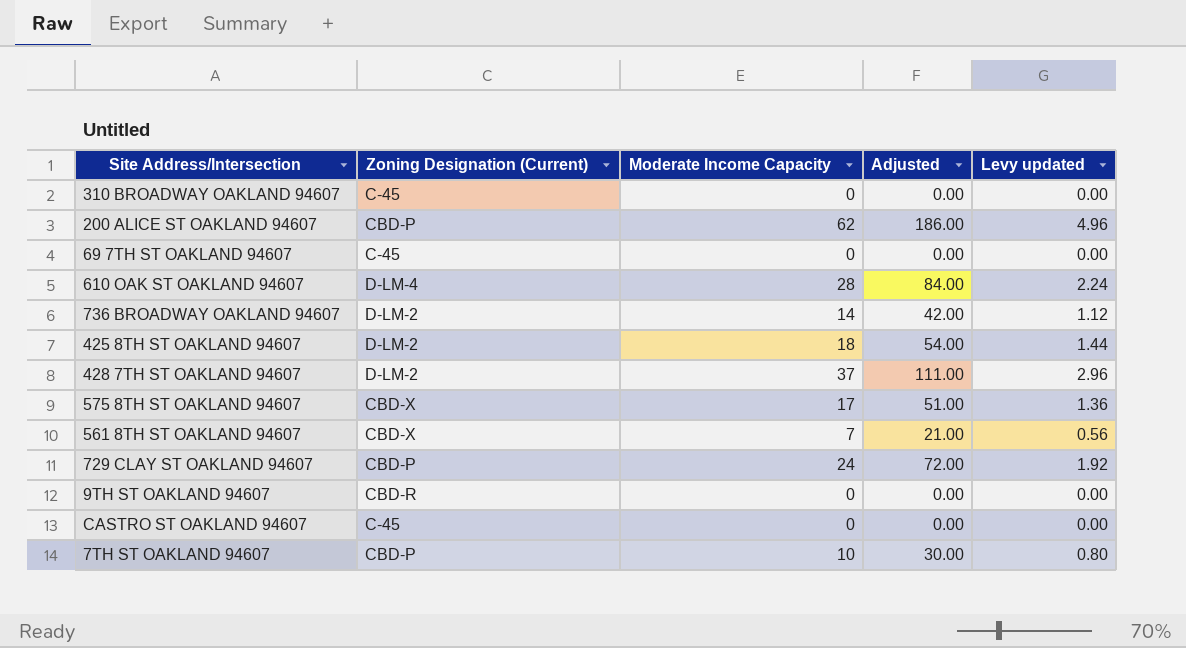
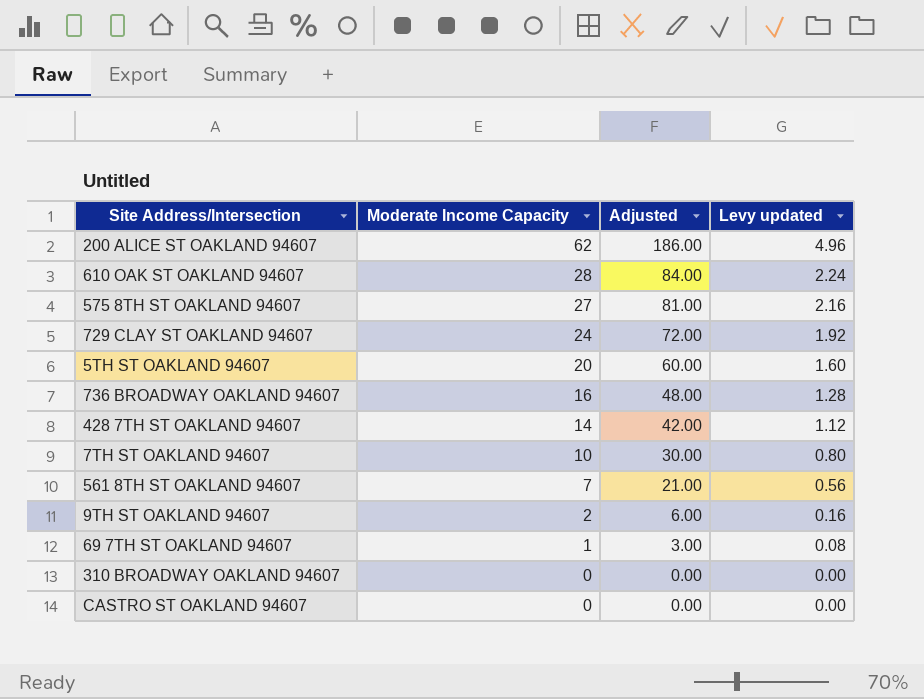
row order: none -> Moderate Income Capacity descending
column Zoning Designation (Current) | position: 2 -> none
row 425 8TH ST OAKLAND 94607: D-LM-2 | 18 | 54.00 | 1.44 -> none
575 8TH ST OAKLAND 94607 | Moderate Income Capacity: 17 -> 27
575 8TH ST OAKLAND 94607 | Adjusted: 51.00 -> 81.00
575 8TH ST OAKLAND 94607 | Levy updated: 1.36 -> 2.16
row 5TH ST OAKLAND 94607: none -> 20 | 60.00 | 1.60
736 BROADWAY OAKLAND 94607 | Moderate Income Capacity: 14 -> 16
736 BROADWAY OAKLAND 94607 | Adjusted: 42.00 -> 48.00
736 BROADWAY OAKLAND 94607 | Levy updated: 1.12 -> 1.28
428 7TH ST OAKLAND 94607 | Moderate Income Capacity: 37 -> 14
428 7TH ST OAKLAND 94607 | Adjusted: 111.00 -> 42.00
428 7TH ST OAKLAND 94607 | Levy updated: 2.96 -> 1.12
9TH ST OAKLAND 94607 | Moderate Income Capacity: 0 -> 2
9TH ST OAKLAND 94607 | Adjusted: 0.00 -> 6.00
9TH ST OAKLAND 94607 | Levy updated: 0.00 -> 0.16
69 7TH ST OAKLAND 94607 | Moderate Income Capacity: 0 -> 1
69 7TH ST OAKLAND 94607 | Adjusted: 0.00 -> 3.00
69 7TH ST OAKLAND 94607 | Levy updated: 0.00 -> 0.08

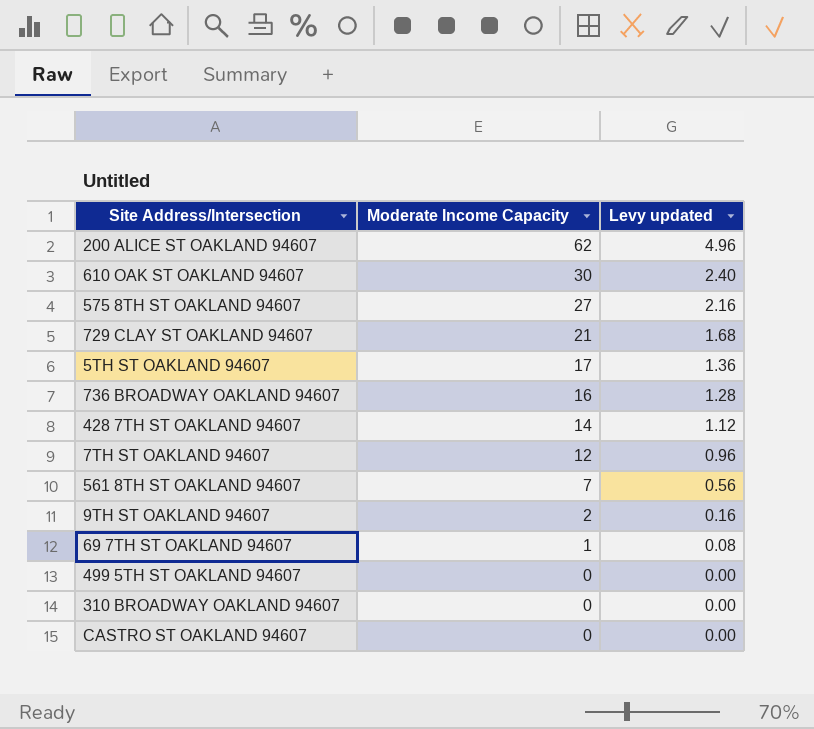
column Adjusted | formula: [Moderate Income Capacity] * 3 -> none
610 OAK ST OAKLAND 94607 | Moderate Income Capacity: 28 -> 30
610 OAK ST OAKLAND 94607 | Levy updated: 2.24 -> 2.40
729 CLAY ST OAKLAND 94607 | Moderate Income Capacity: 24 -> 21
729 CLAY ST OAKLAND 94607 | Levy updated: 1.92 -> 1.68
5TH ST OAKLAND 94607 | Moderate Income Capacity: 20 -> 17
5TH ST OAKLAND 94607 | Levy updated: 1.60 -> 1.36
7TH ST OAKLAND 94607 | Moderate Income Capacity: 10 -> 12
7TH ST OAKLAND 94607 | Levy updated: 0.80 -> 0.96
row 499 5TH ST OAKLAND 94607: none -> 0 | 0.00

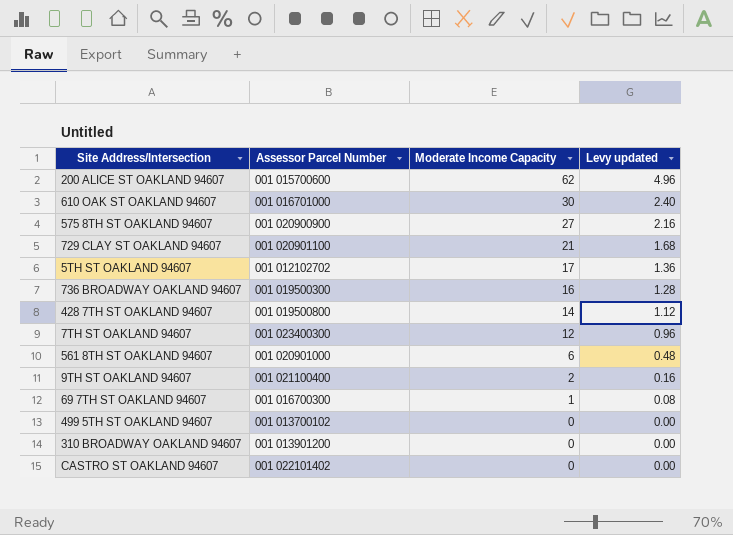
column Assessor Parcel Number | position: none -> 2
561 8TH ST OAKLAND 94607 | Moderate Income Capacity: 7 -> 6
561 8TH ST OAKLAND 94607 | Levy updated: 0.56 -> 0.48

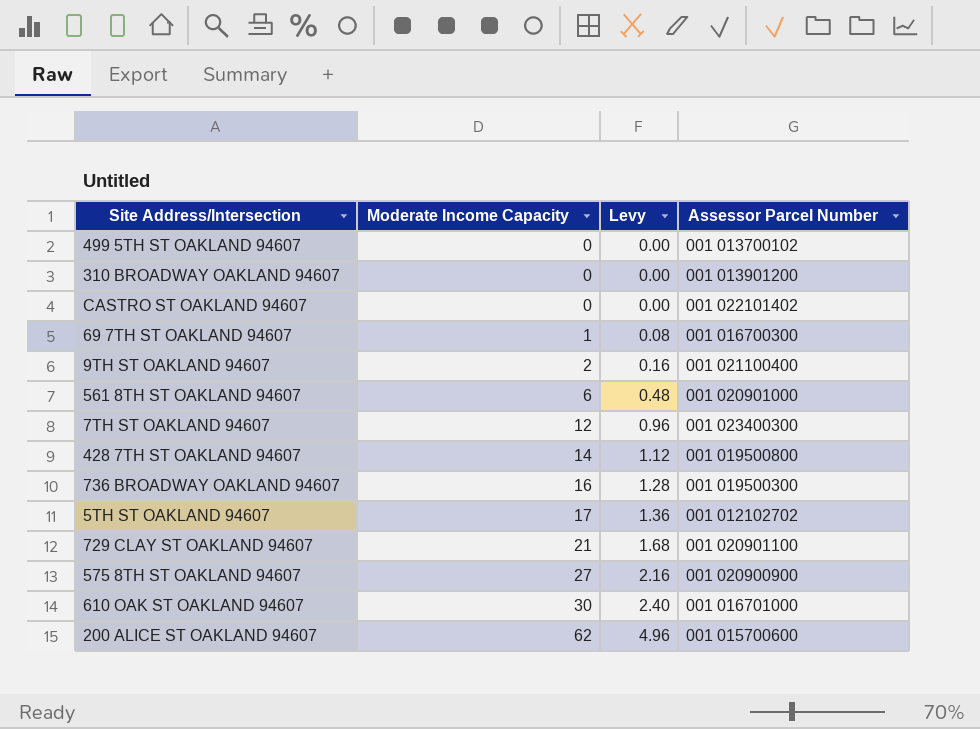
row order: Moderate Income Capacity descending -> Moderate Income Capacity ascending
column name: Levy updated -> Levy
column Assessor Parcel Number | position: 2 -> 4

